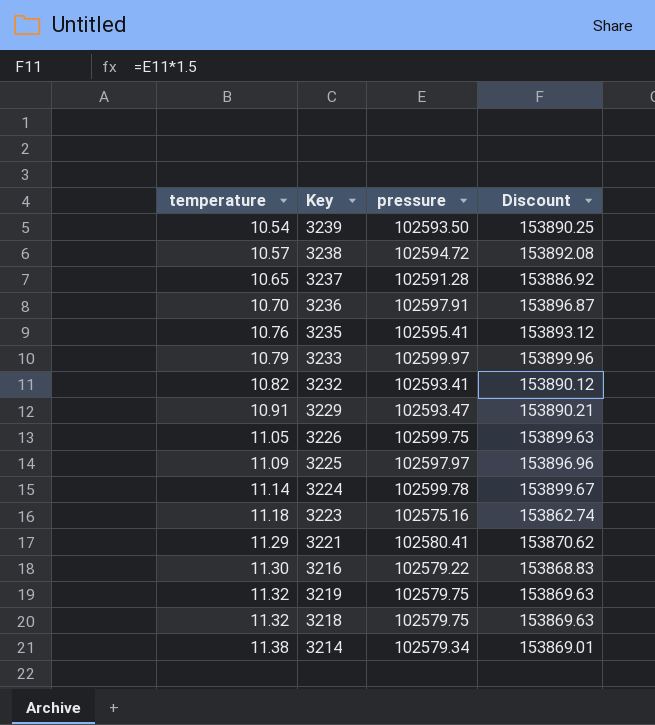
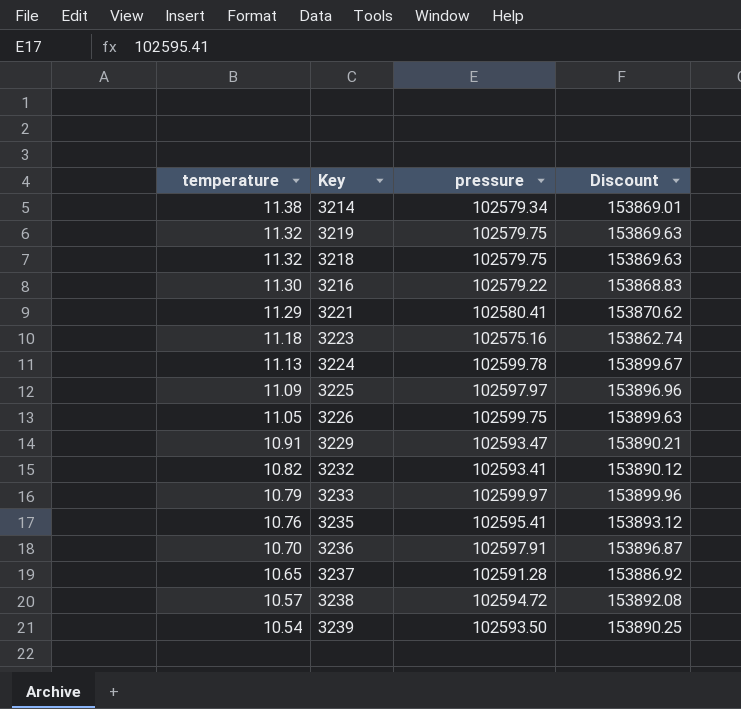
row order: temperature ascending -> temperature descending
3224 | temperature: 11.14 -> 11.13

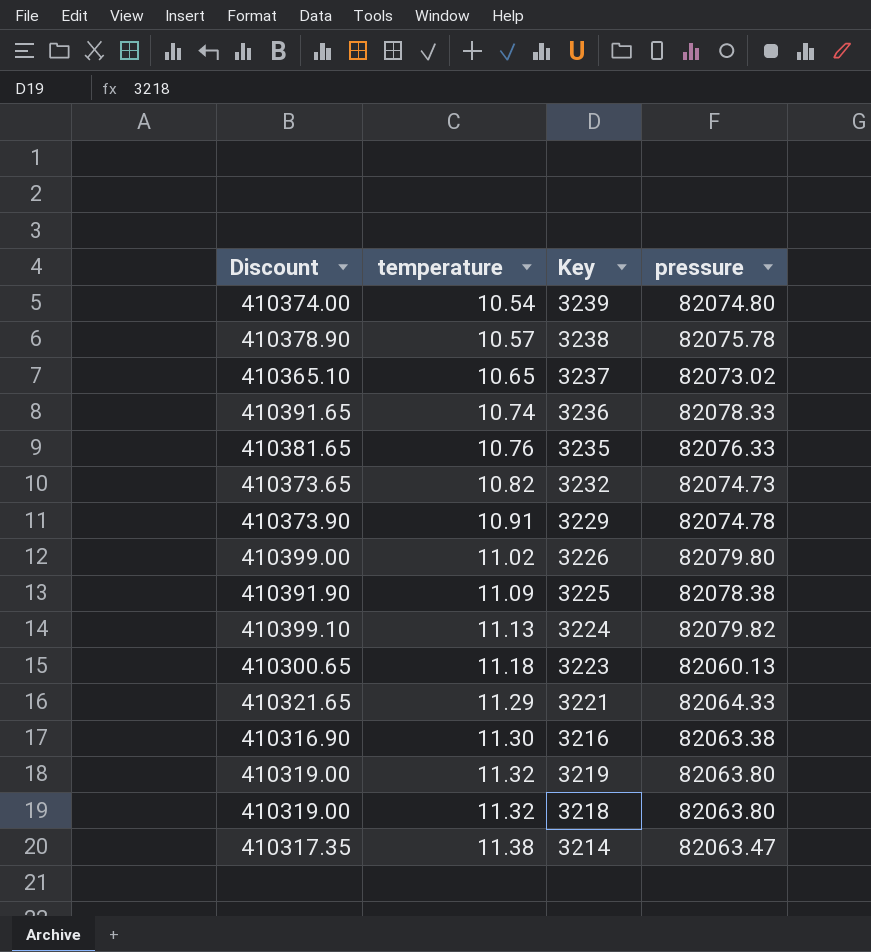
row order: temperature descending -> temperature ascending
column Discount | formula: [pressure] * 1.5 -> [pressure] * 5
column Discount | position: 4 -> 1
row 3233: 10.79 | 102599.97 | 153899.96 -> none
3239 | pressure: 102593.50 -> 82074.80
3238 | pressure: 102594.72 -> 82075.78
3237 | pressure: 102591.28 -> 82073.02
3236 | temperature: 10.70 -> 10.74
3236 | pressure: 102597.91 -> 82078.33
3235 | pressure: 102595.41 -> 82076.33
3232 | pressure: 102593.41 -> 82074.73
3229 | pressure: 102593.47 -> 82074.78
3226 | temperature: 11.05 -> 11.02
3226 | pressure: 102599.75 -> 82079.80
3225 | pressure: 102597.97 -> 82078.38
3224 | pressure: 102599.78 -> 82079.82
3223 | pressure: 102575.16 -> 82060.13
3221 | pressure: 102580.41 -> 82064.33
3216 | pressure: 102579.22 -> 82063.38
3219 | pressure: 102579.75 -> 82063.80
3218 | pressure: 102579.75 -> 82063.80
3214 | pressure: 102579.34 -> 82063.47

